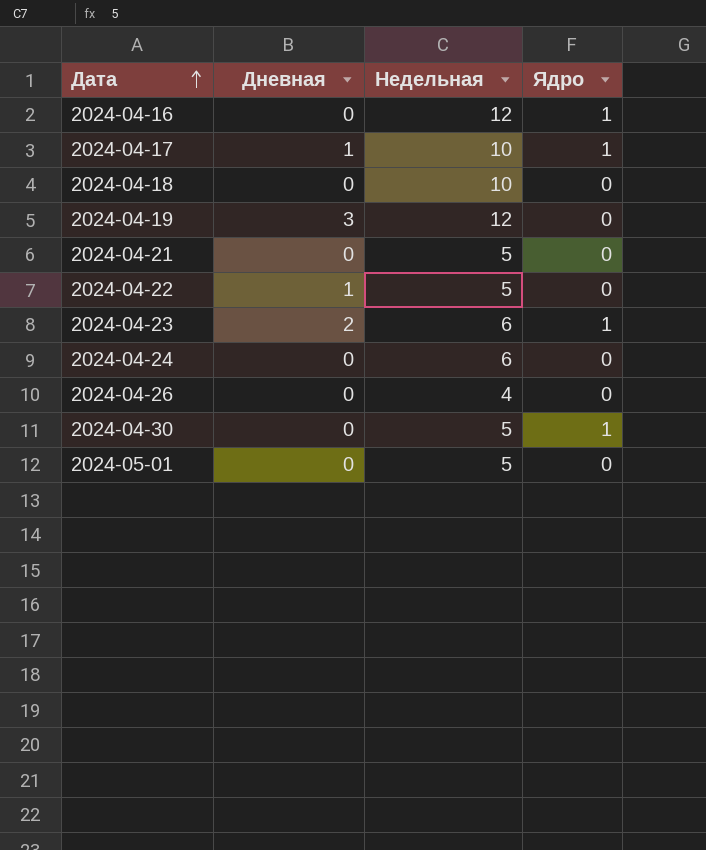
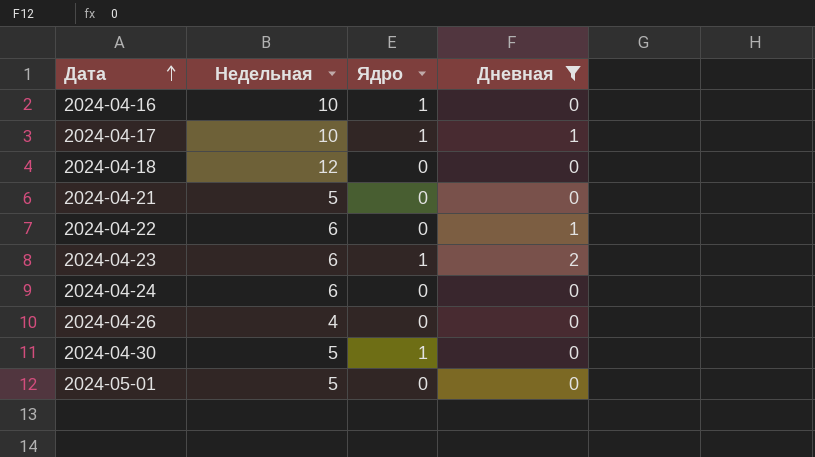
filter: none -> Дневная != 3
column Дневная | position: 2 -> 4
2024-04-16 | Недельная: 12 -> 10
2024-04-18 | Недельная: 10 -> 12
2024-04-22 | Недельная: 5 -> 6

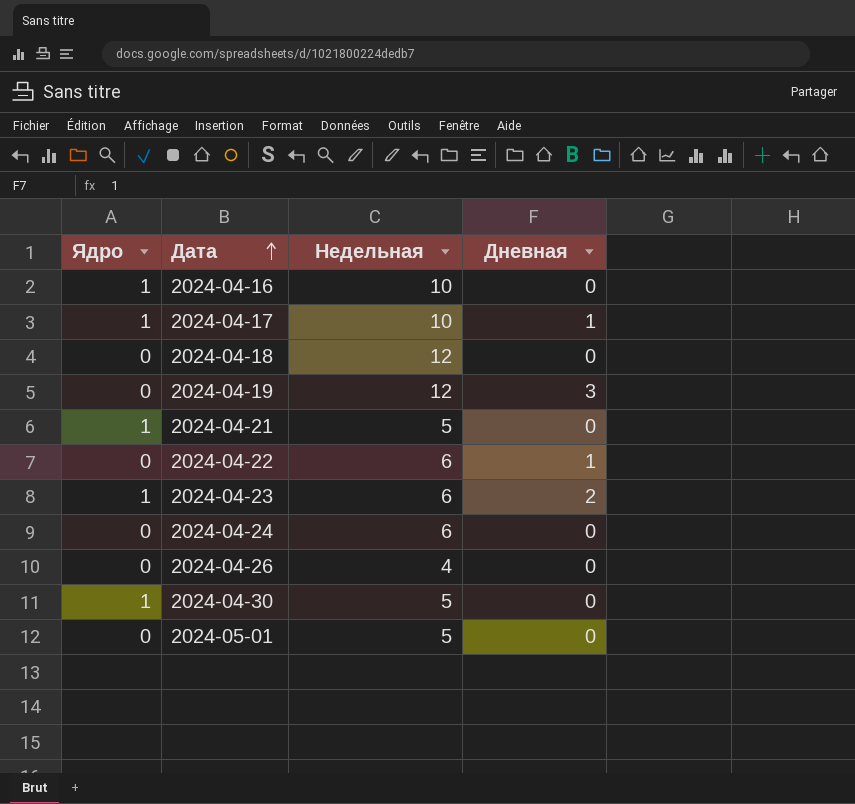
filter: Дневная != 3 -> none
column Ядро | position: 3 -> 1
2024-04-21 | Ядро: 0 -> 1

